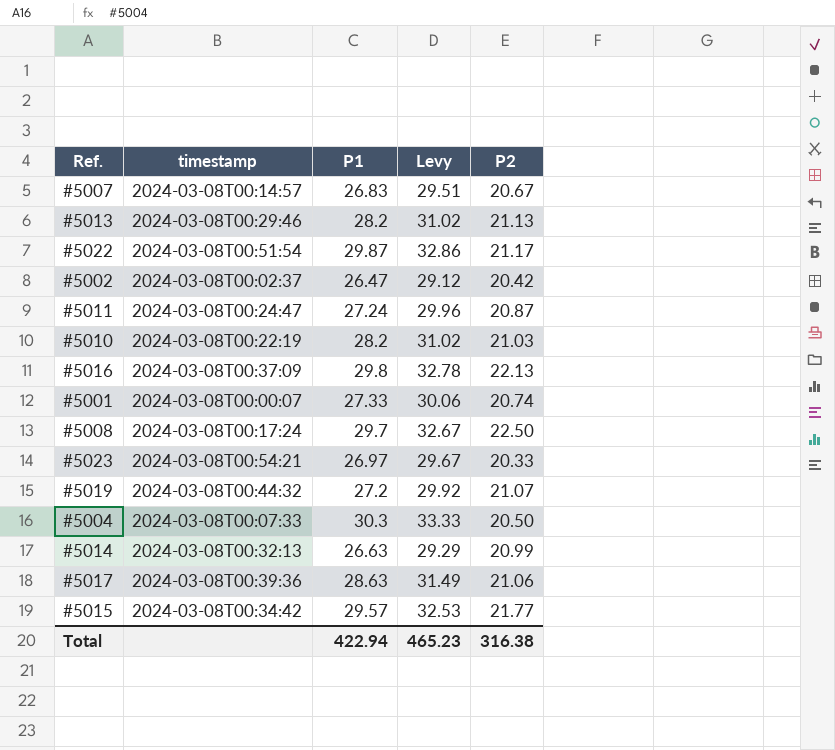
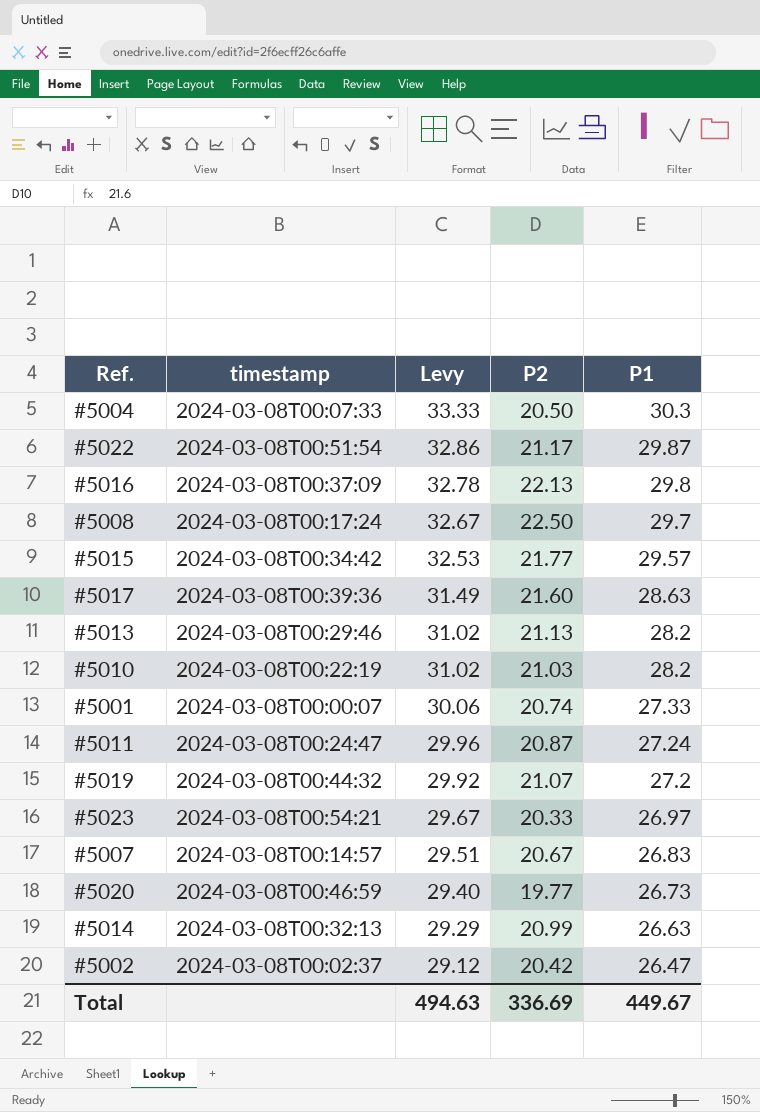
row order: none -> Levy descending
column P1 | position: 3 -> 5
#5017 | P2: 21.06 -> 21.60
row #5020: none -> 2024-03-08T00:46:59 | 29.40 | 19.77 | 26.73
Total | Levy: 465.23 -> 494.63
Total | P2: 316.38 -> 336.69
Total | P1: 422.94 -> 449.67

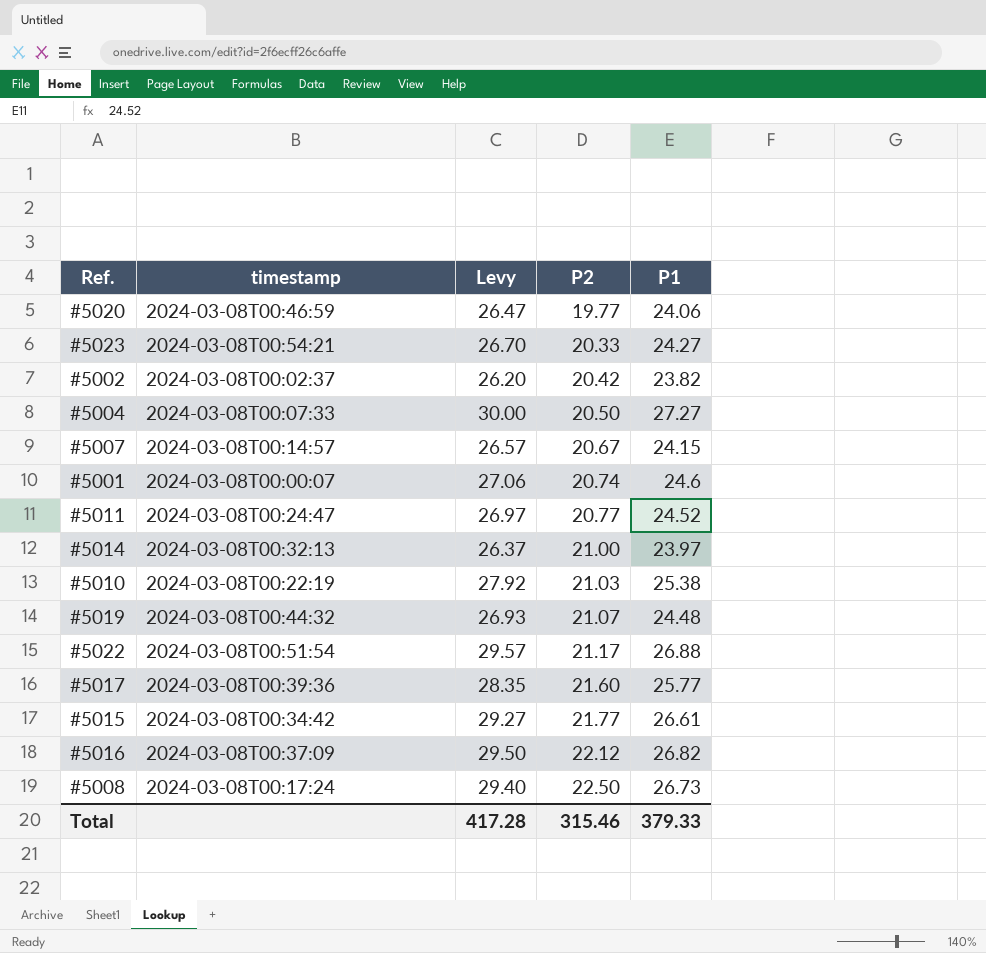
row order: Levy descending -> P2 ascending
row #5013: 2024-03-08T00:29:46 | 31.02 | 21.13 | 28.2 -> none
#5020 | Levy: 29.40 -> 26.47
#5020 | P1: 26.73 -> 24.06
#5023 | Levy: 29.67 -> 26.70
#5023 | P1: 26.97 -> 24.27
#5002 | Levy: 29.12 -> 26.20
#5002 | P1: 26.47 -> 23.82
#5004 | Levy: 33.33 -> 30.00
#5004 | P1: 30.3 -> 27.27
#5007 | Levy: 29.51 -> 26.57
#5007 | P1: 26.83 -> 24.15
#5001 | Levy: 30.06 -> 27.06
#5001 | P1: 27.33 -> 24.6
#5011 | Levy: 29.96 -> 26.97
#5011 | P2: 20.87 -> 20.77
#5011 | P1: 27.24 -> 24.52
#5014 | Levy: 29.29 -> 26.37
#5014 | P2: 20.99 -> 21.00
#5014 | P1: 26.63 -> 23.97
#5010 | Levy: 31.02 -> 27.92
#5010 | P1: 28.2 -> 25.38
#5019 | Levy: 29.92 -> 26.93
#5019 | P1: 27.2 -> 24.48
#5022 | Levy: 32.86 -> 29.57
#5022 | P1: 29.87 -> 26.88
#5017 | Levy: 31.49 -> 28.35
#5017 | P1: 28.63 -> 25.77
#5015 | Levy: 32.53 -> 29.27
#5015 | P1: 29.57 -> 26.61
#5016 | Levy: 32.78 -> 29.50
#5016 | P2: 22.13 -> 22.12
#5016 | P1: 29.8 -> 26.82
#5008 | Levy: 32.67 -> 29.40
#5008 | P1: 29.7 -> 26.73
Total | Levy: 494.63 -> 417.28
Total | P2: 336.69 -> 315.46
Total | P1: 449.67 -> 379.33

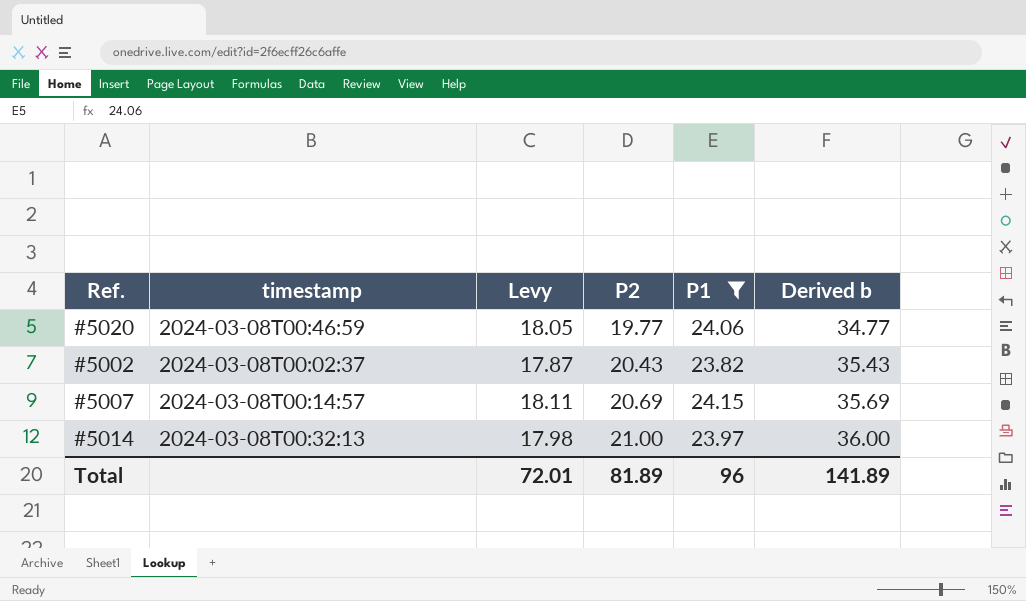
filter: none -> P1 <= 24.15
column Levy | formula: [P1] * 1.1 -> [P1] * 0.75
column Derived b | formula: none -> [P2] + 15
#5002 | P2: 20.42 -> 20.43
#5007 | P2: 20.67 -> 20.69
Total | Levy: 417.28 -> 72.01
Total | P2: 315.46 -> 81.89
Total | P1: 379.33 -> 96

